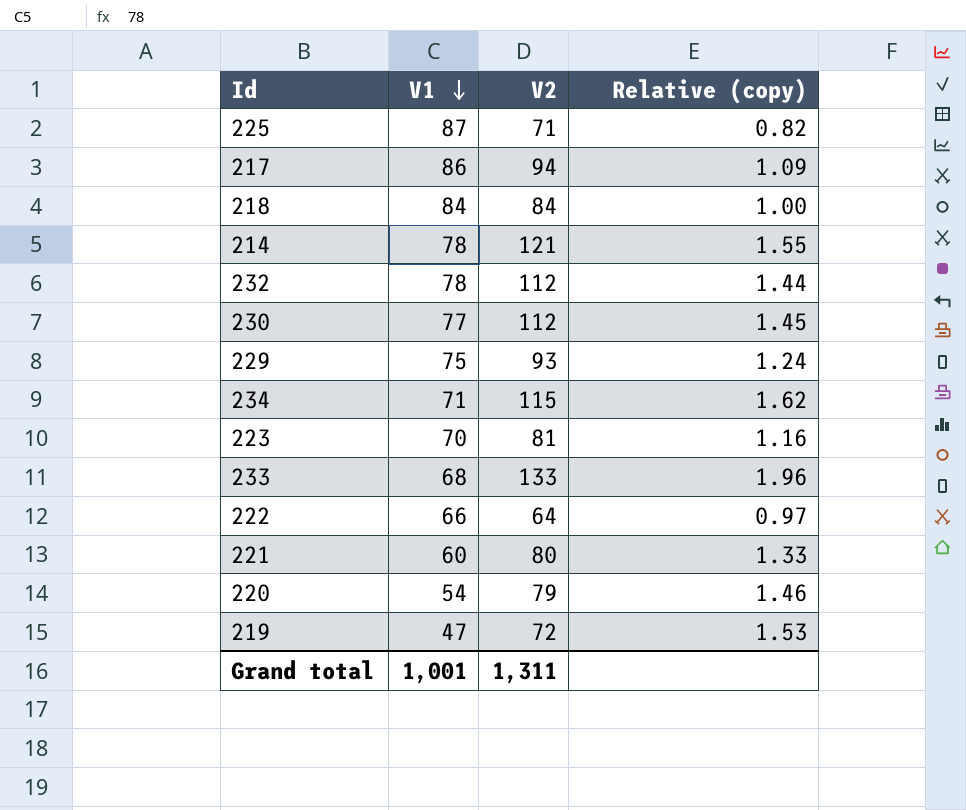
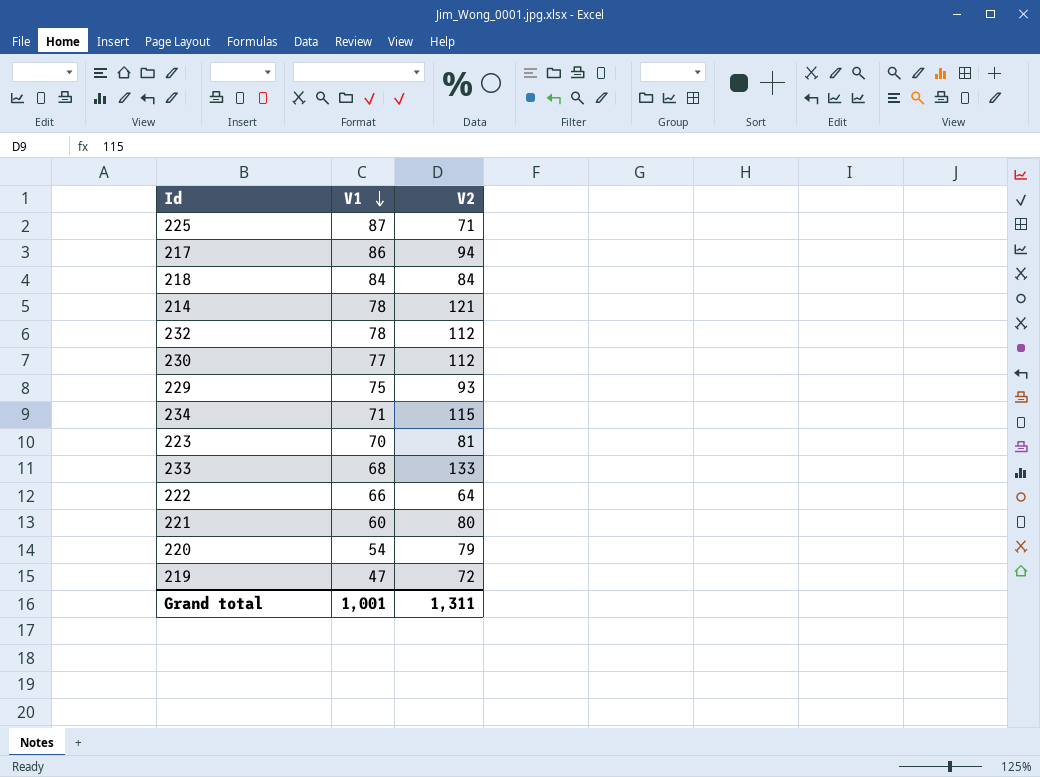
column Relative (copy) | formula: [V2] / [V1] -> none

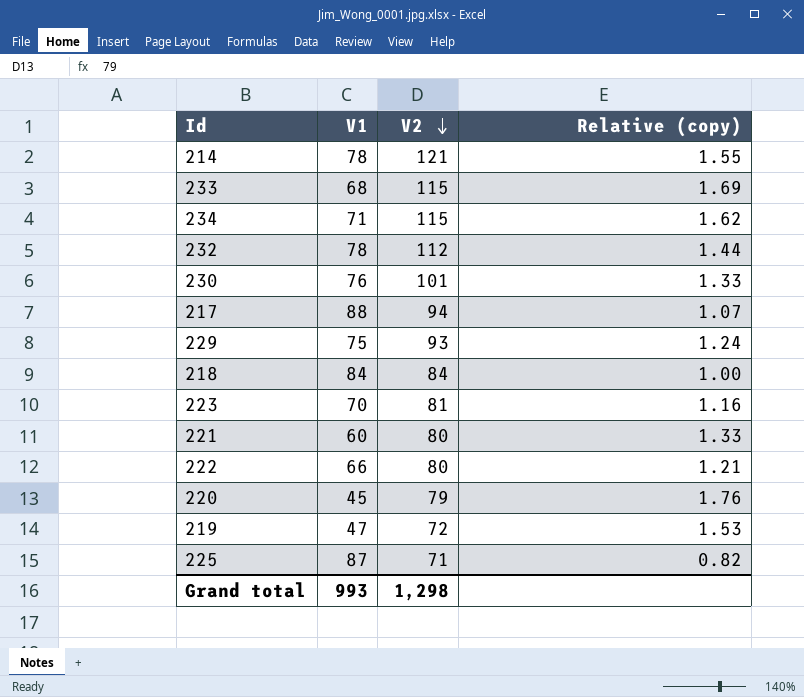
row order: V1 descending -> V2 descending
column Relative (copy) | formula: none -> [V2] / [V1]
233 | V2: 133 -> 115
230 | V1: 77 -> 76
230 | V2: 112 -> 101
217 | V1: 86 -> 88
222 | V2: 64 -> 80
220 | V1: 54 -> 45
Grand total | V1: 1,001 -> 993
Grand total | V2: 1,311 -> 1,298

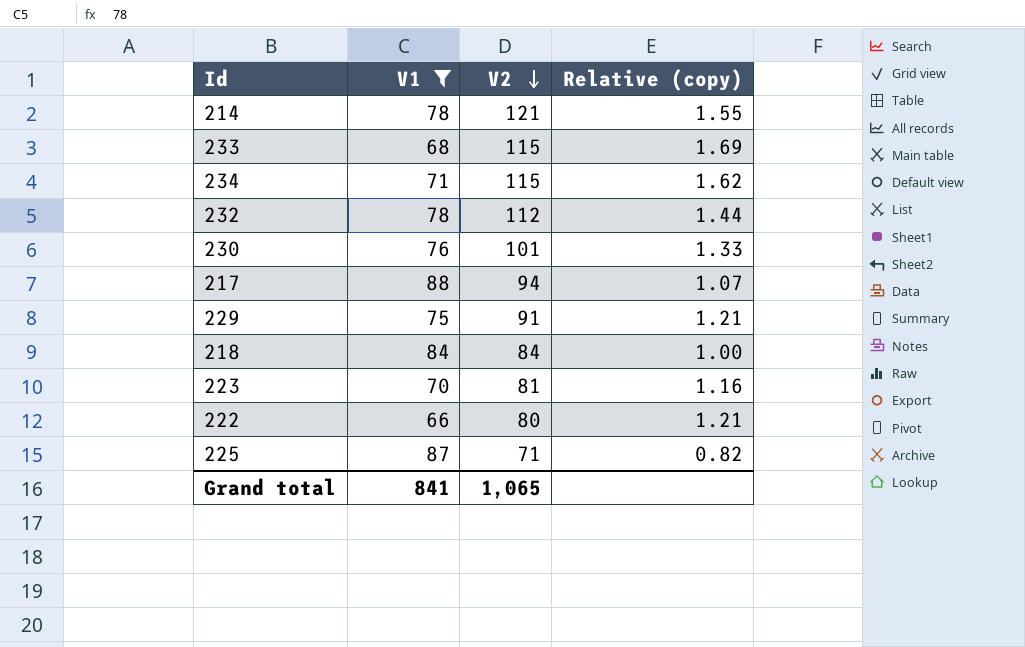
filter: none -> V1 >= 66
229 | V2: 93 -> 91
229 | Relative (copy): 1.24 -> 1.21
Grand total | V1: 993 -> 841
Grand total | V2: 1,298 -> 1,065

